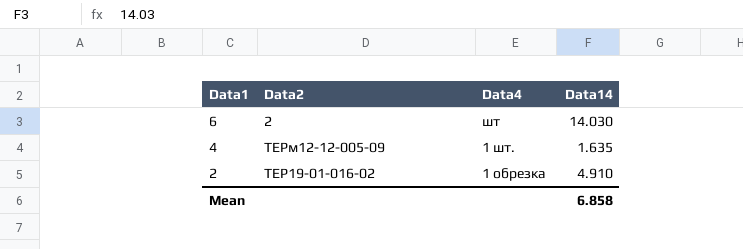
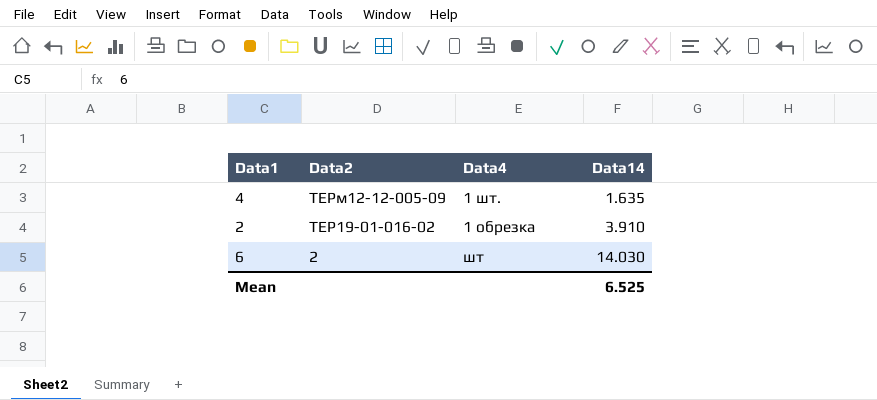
row order: Data1 descending -> Data2 descending
2 | Data14: 4.910 -> 3.910
Mean | Data14: 6.858 -> 6.525

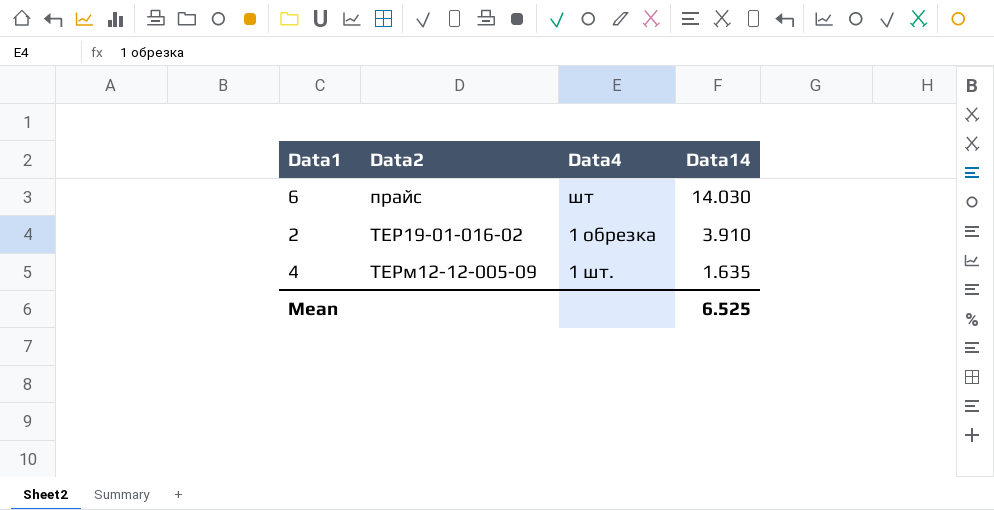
row order: Data2 descending -> Data2 ascending
6 | Data2: 2 -> прайс

